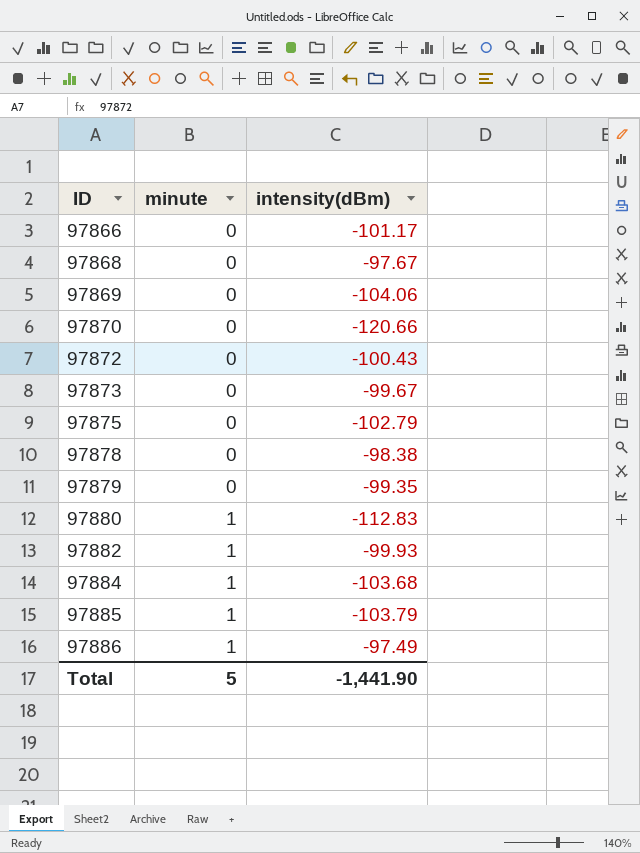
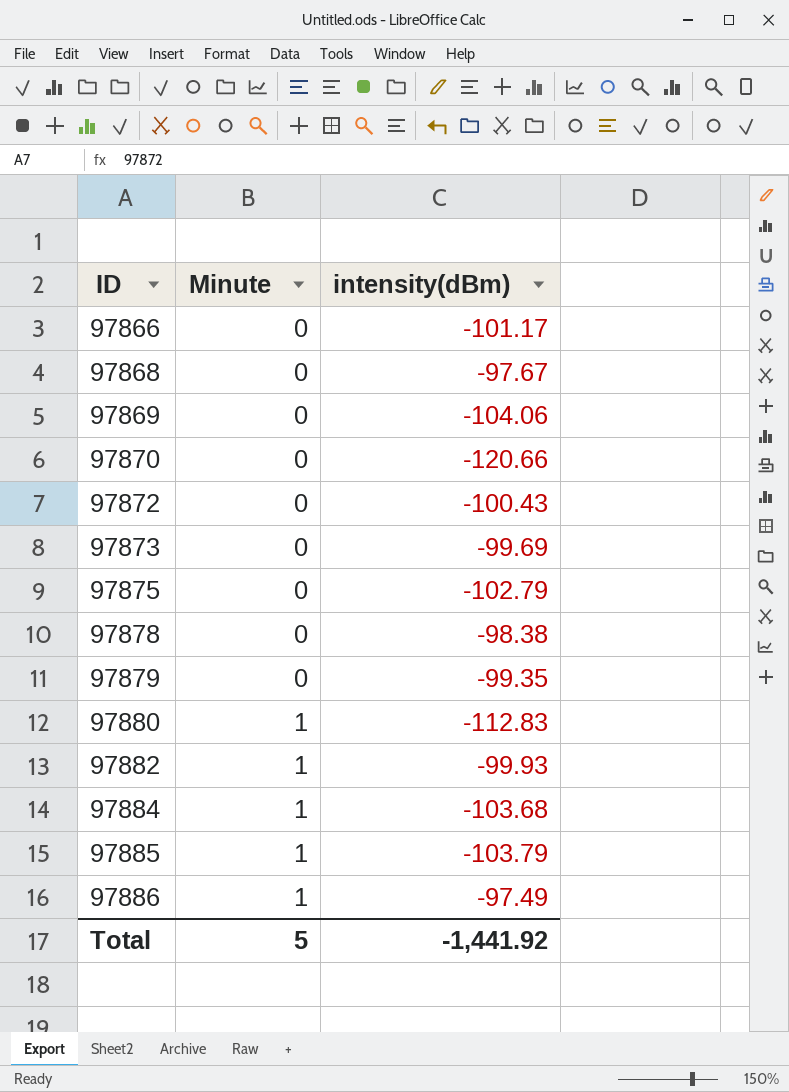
column name: minute -> Minute
97873 | intensity(dBm): -99.67 -> -99.69
Total | intensity(dBm): -1,441.90 -> -1,441.92

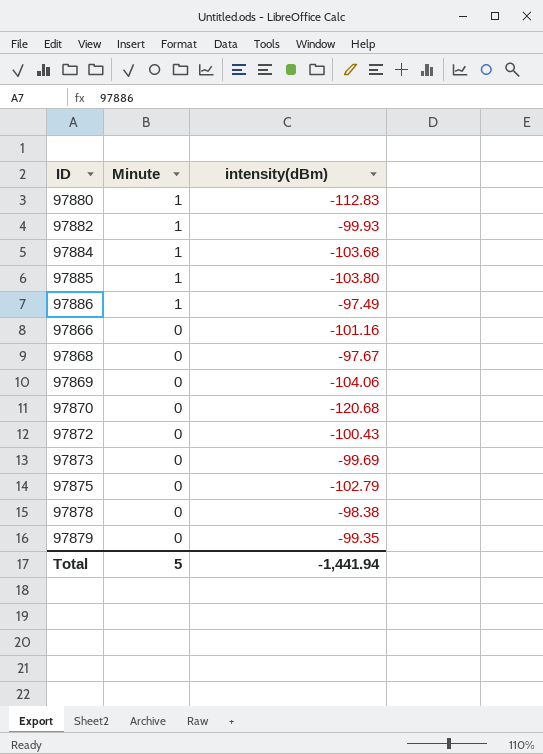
row order: ID ascending -> Minute descending
97885 | intensity(dBm): -103.79 -> -103.80
97866 | intensity(dBm): -101.17 -> -101.16
97870 | intensity(dBm): -120.66 -> -120.68
Total | intensity(dBm): -1,441.92 -> -1,441.94

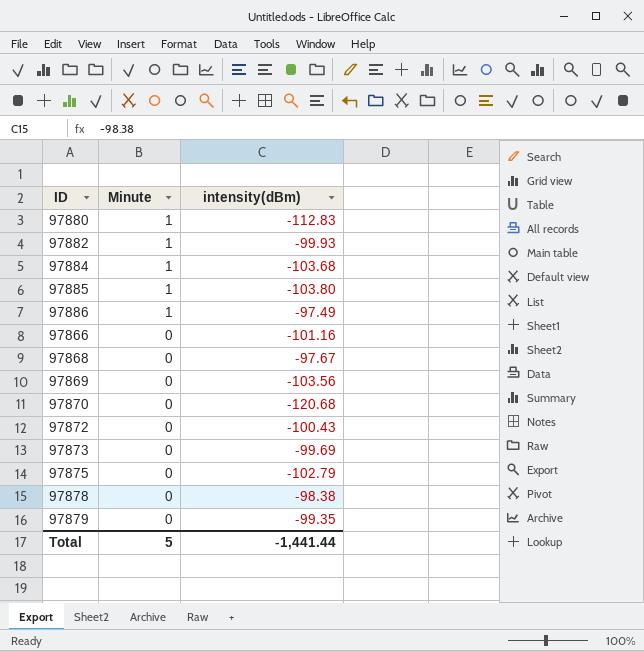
97869 | intensity(dBm): -104.06 -> -103.56
Total | intensity(dBm): -1,441.94 -> -1,441.44

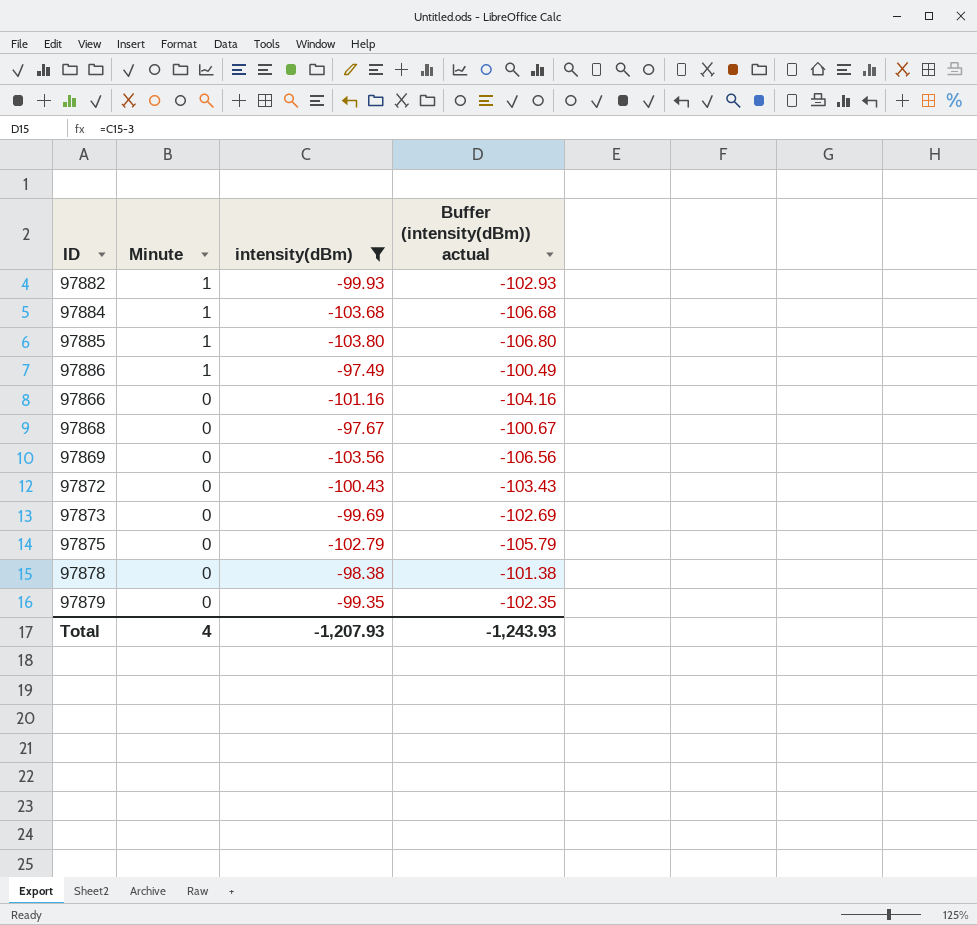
filter: none -> intensity(dBm) >= -103.80
column Buffer (intensity(dBm)) actual | formula: none -> [intensity(dBm)] - 3
Total | Minute: 5 -> 4
Total | intensity(dBm): -1,441.44 -> -1,207.93

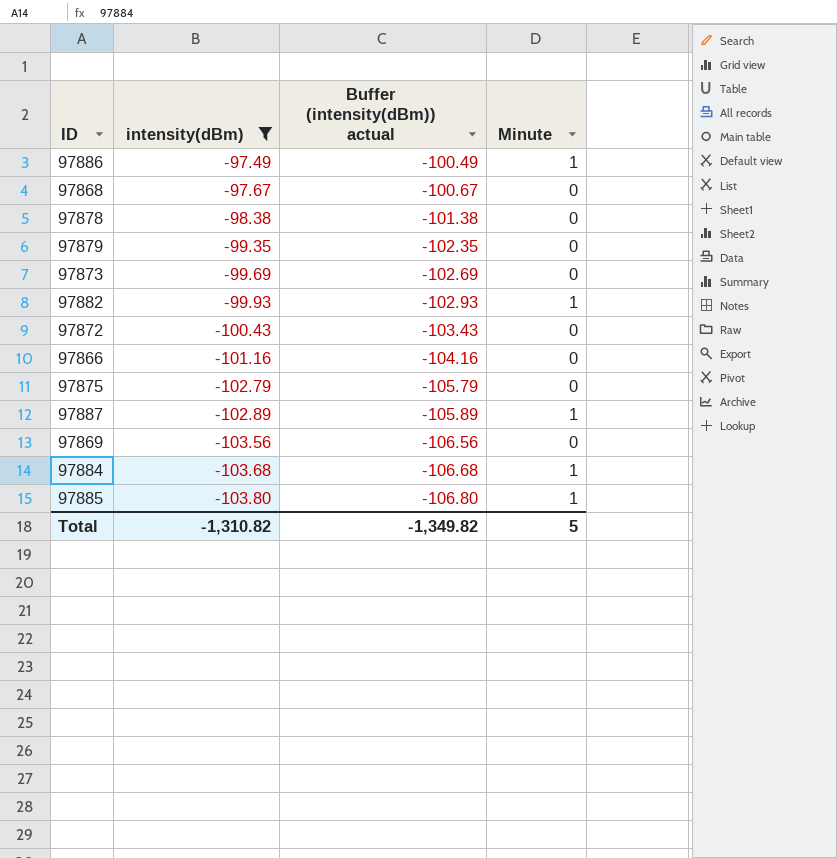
row order: Minute descending -> intensity(dBm) descending
column Minute | position: 2 -> 4
row 97887: none -> -102.89 | -105.89 | 1
Total | intensity(dBm): -1,207.93 -> -1,310.82
Total | Buffer (intensity(dBm)) actual: -1,243.93 -> -1,349.82
Total | Minute: 4 -> 5

